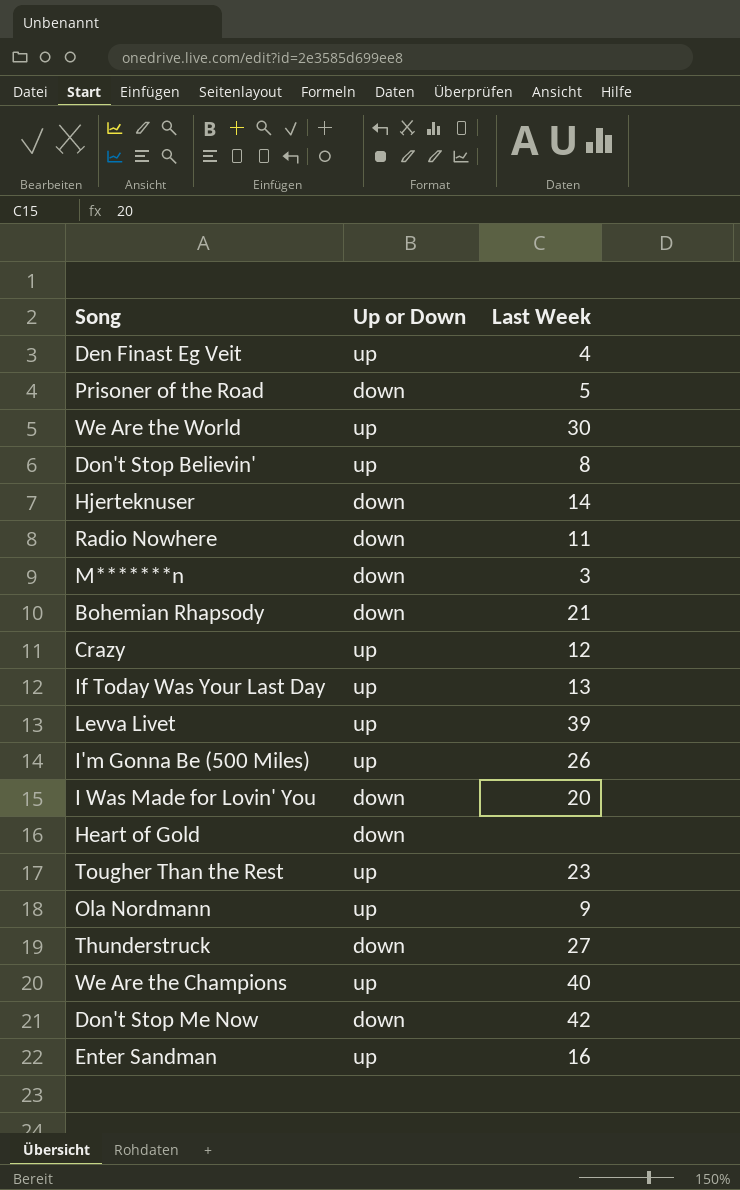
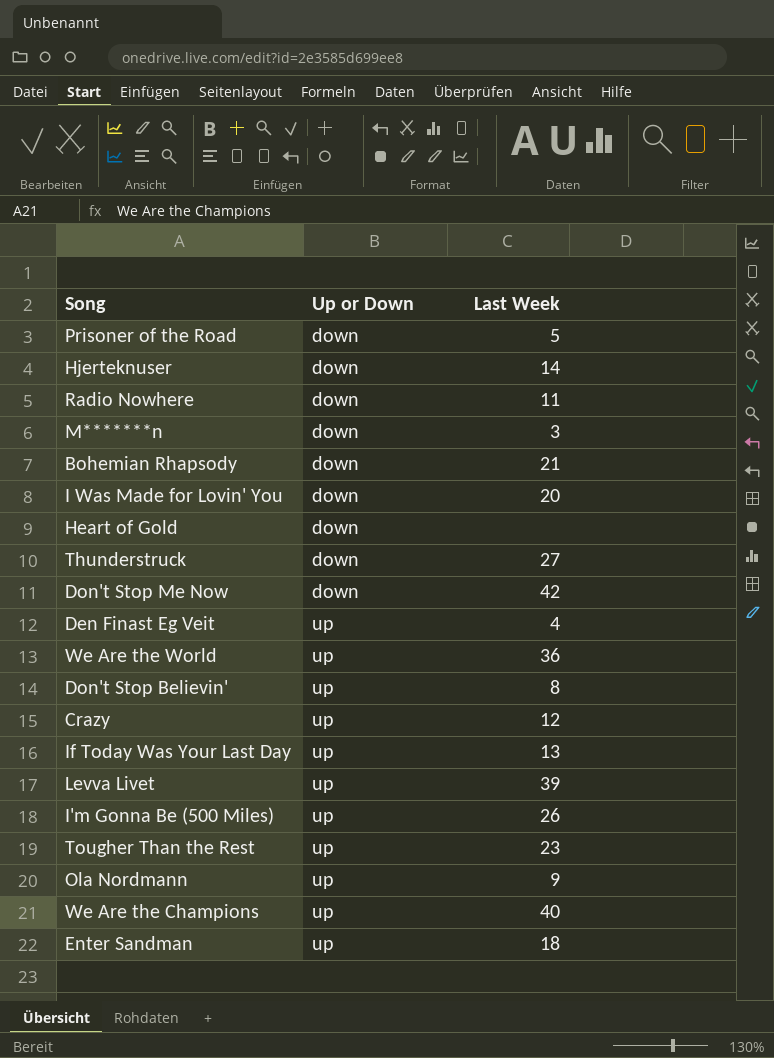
row order: none -> Up or Down ascending
We Are the World | Last Week: 30 -> 36
Enter Sandman | Last Week: 16 -> 18

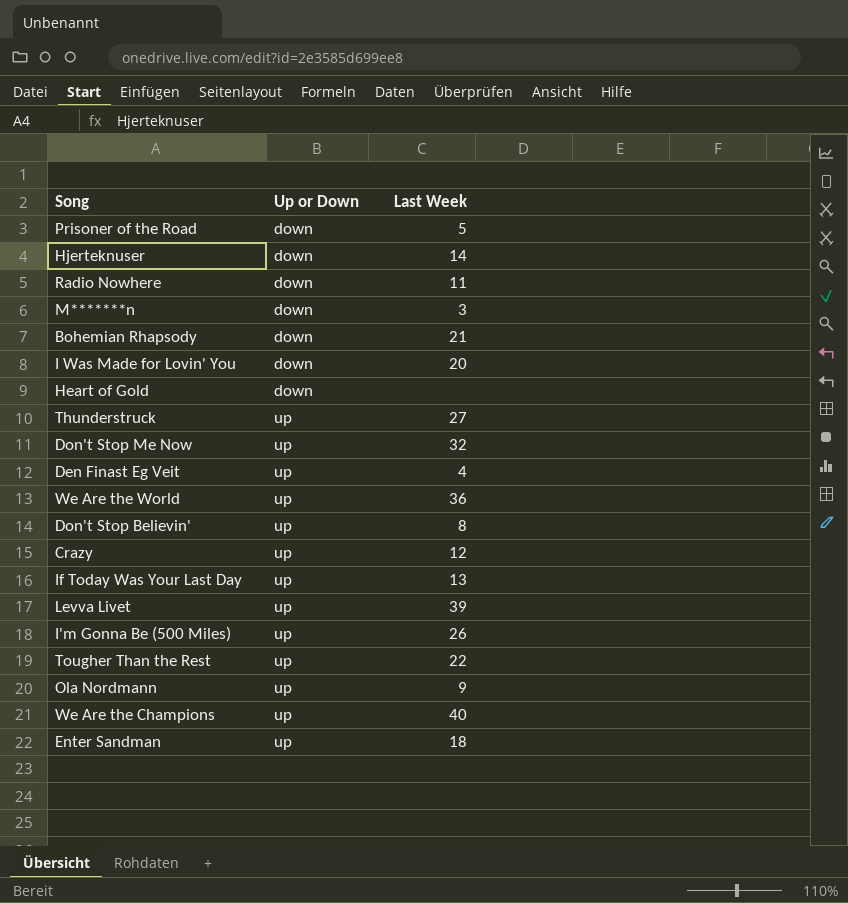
Thunderstruck | Up or Down: down -> up
Don't Stop Me Now | Up or Down: down -> up
Don't Stop Me Now | Last Week: 42 -> 32
Tougher Than the Rest | Last Week: 23 -> 22

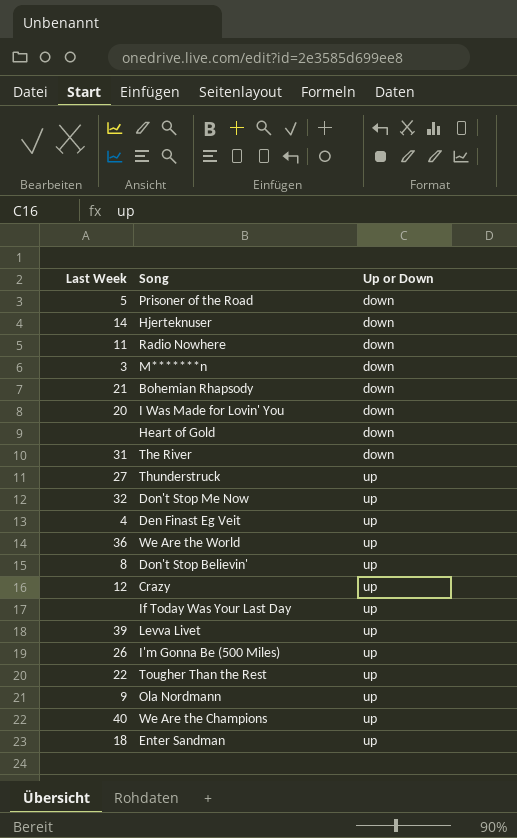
column Last Week | position: 3 -> 1
row The River: none -> 31 | down
If Today Was Your Last Day | Last Week: 13 -> none

